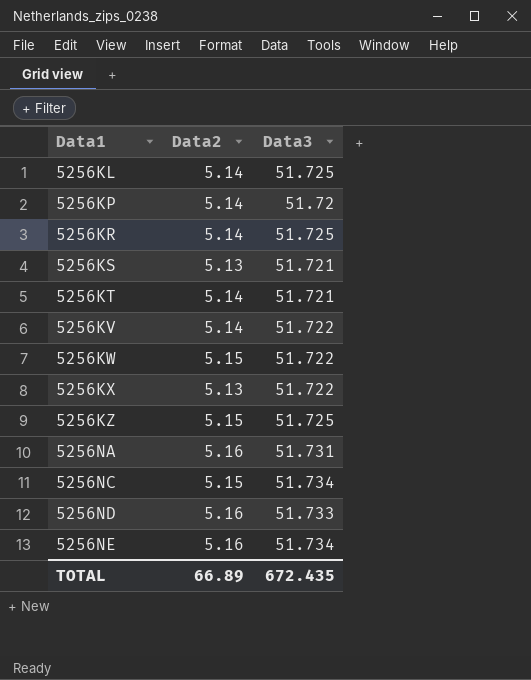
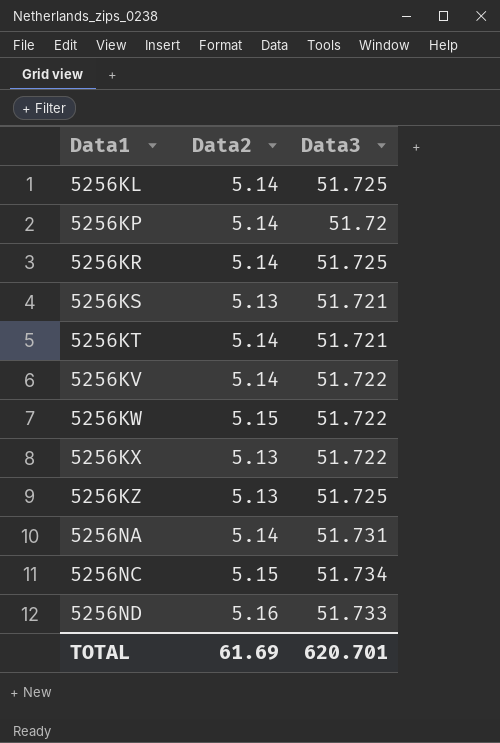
row 5256NE: 5.16 | 51.734 -> none
5256KZ | Data2: 5.15 -> 5.13
5256NA | Data2: 5.16 -> 5.14
TOTAL | Data2: 66.89 -> 61.69
TOTAL | Data3: 672.435 -> 620.701

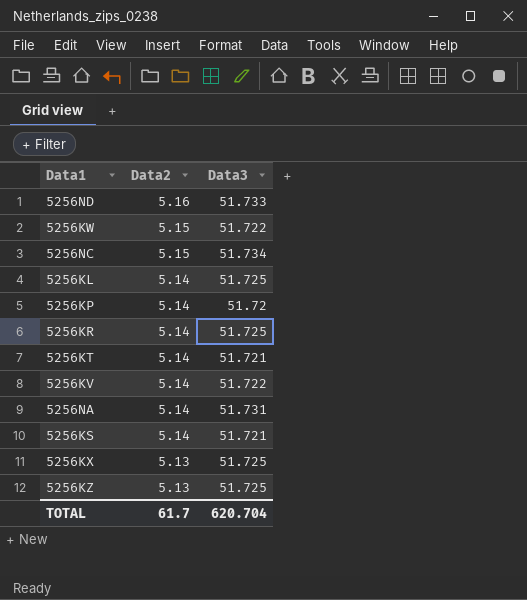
row order: Data1 ascending -> Data2 descending
5256KS | Data2: 5.13 -> 5.14
5256KX | Data3: 51.722 -> 51.725
TOTAL | Data2: 61.69 -> 61.7
TOTAL | Data3: 620.701 -> 620.704

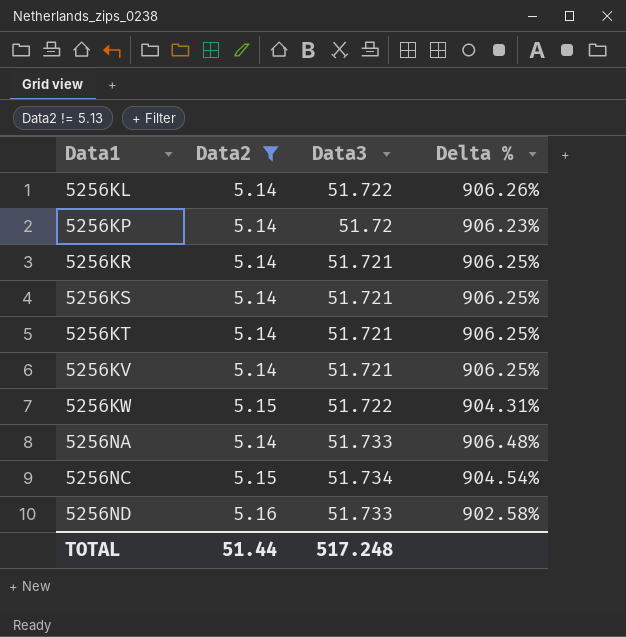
filter: none -> Data2 != 5.13
row order: Data2 descending -> Data1 ascending
column Delta % | formula: none -> ([Data3] - [Data2]) / [Data2]
5256KL | Data3: 51.725 -> 51.722
5256KR | Data3: 51.725 -> 51.721
5256KV | Data3: 51.722 -> 51.721
5256NA | Data3: 51.731 -> 51.733
TOTAL | Data2: 61.7 -> 51.44
TOTAL | Data3: 620.704 -> 517.248

